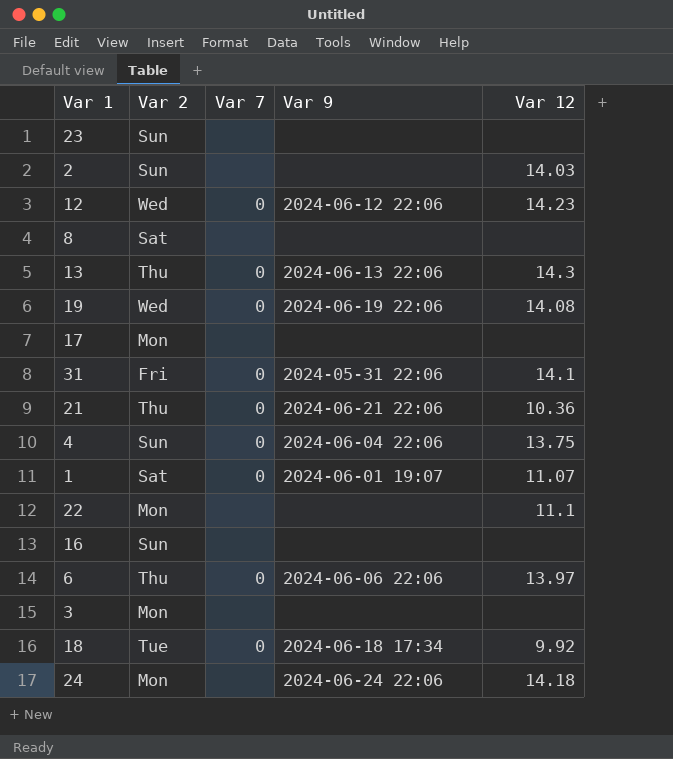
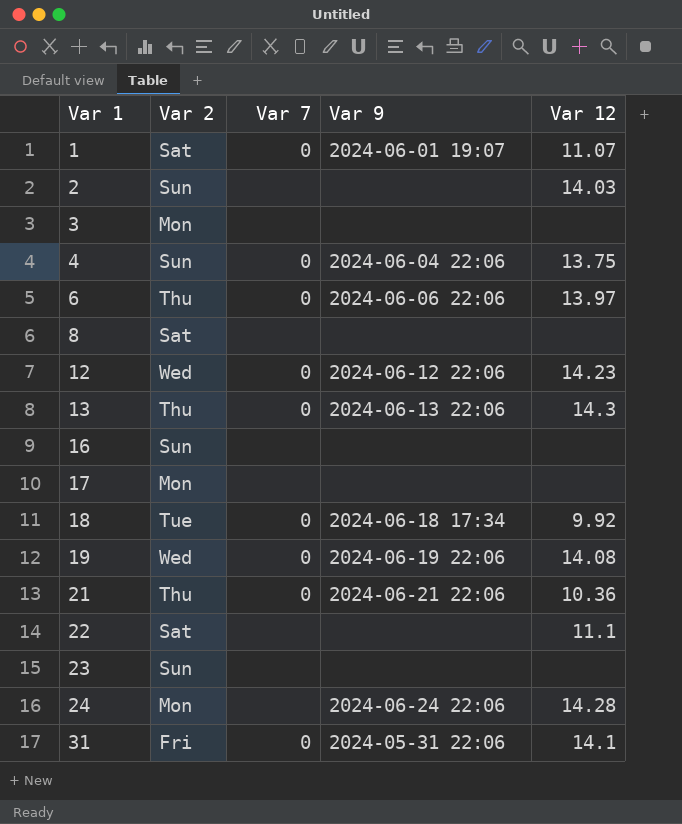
row order: none -> Var 1 ascending
22 | Var 2: Mon -> Sat
24 | Var 12: 14.18 -> 14.28

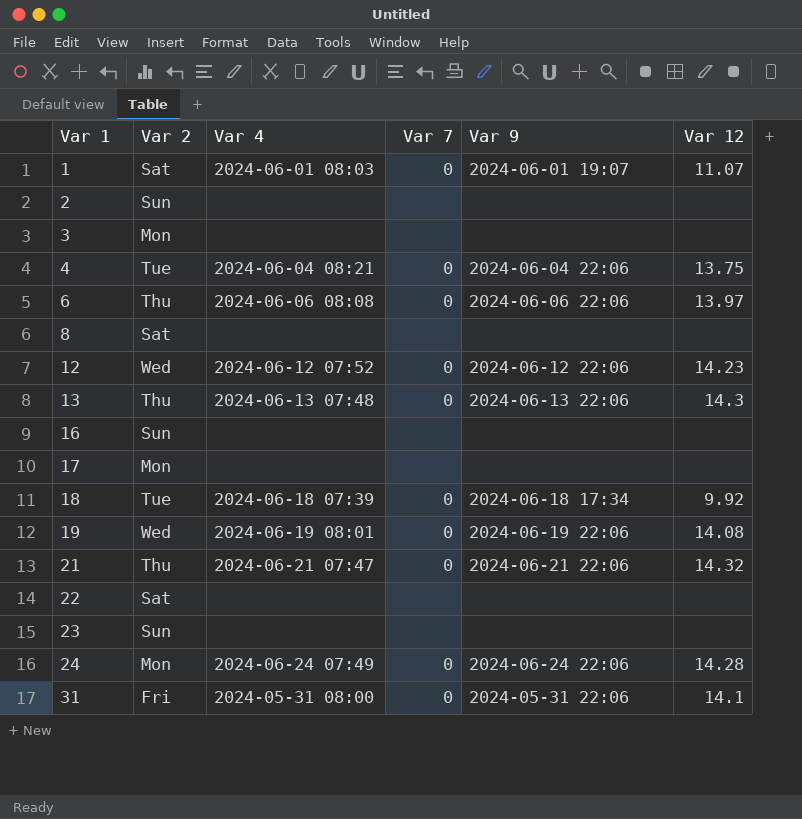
column Var 4 | position: none -> 3
2 | Var 12: 14.03 -> none
4 | Var 2: Sun -> Tue
21 | Var 12: 10.36 -> 14.32
22 | Var 12: 11.1 -> none
24 | Var 7: none -> 0

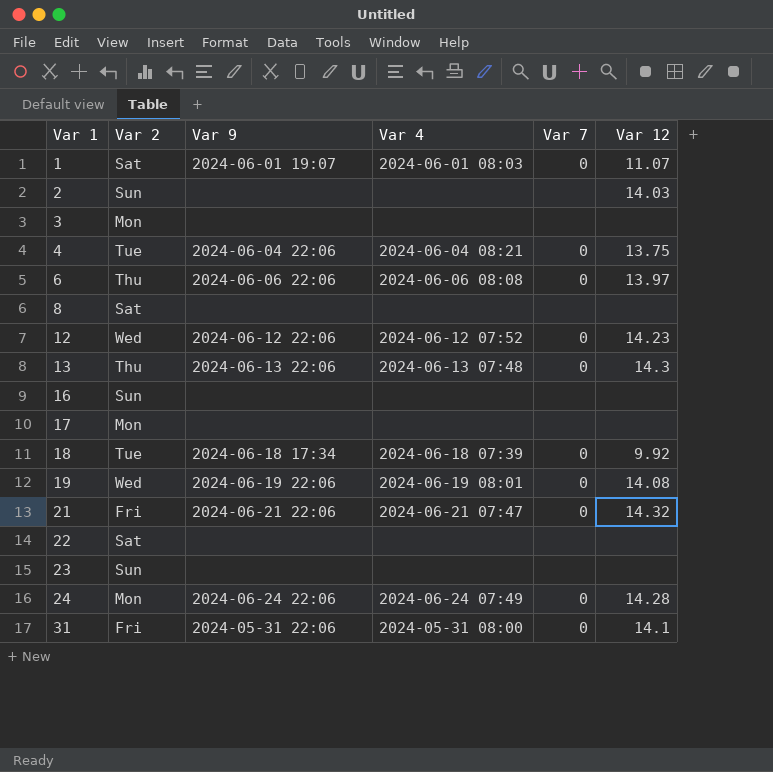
column Var 9 | position: 5 -> 3
2 | Var 12: none -> 14.03
21 | Var 2: Thu -> Fri

